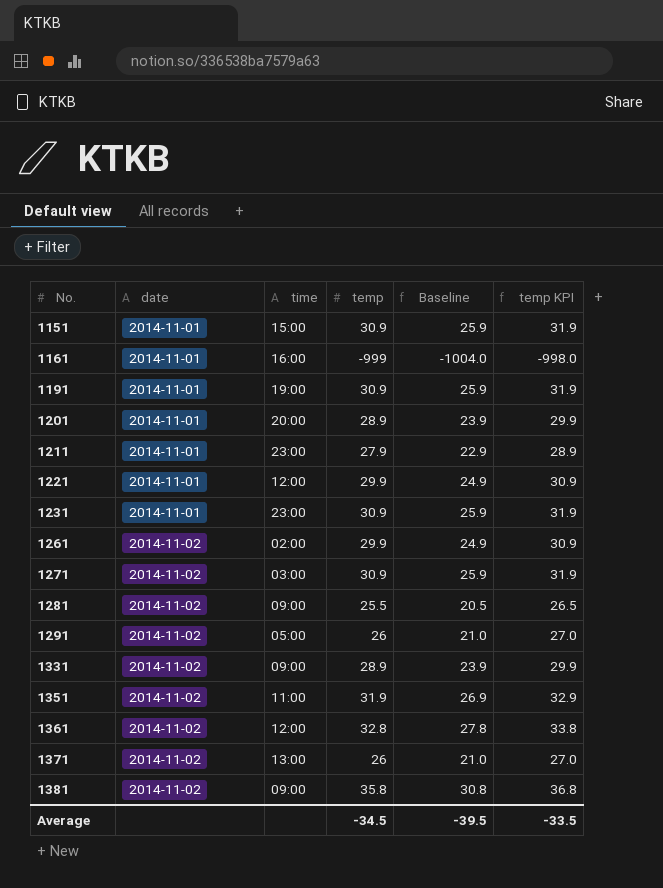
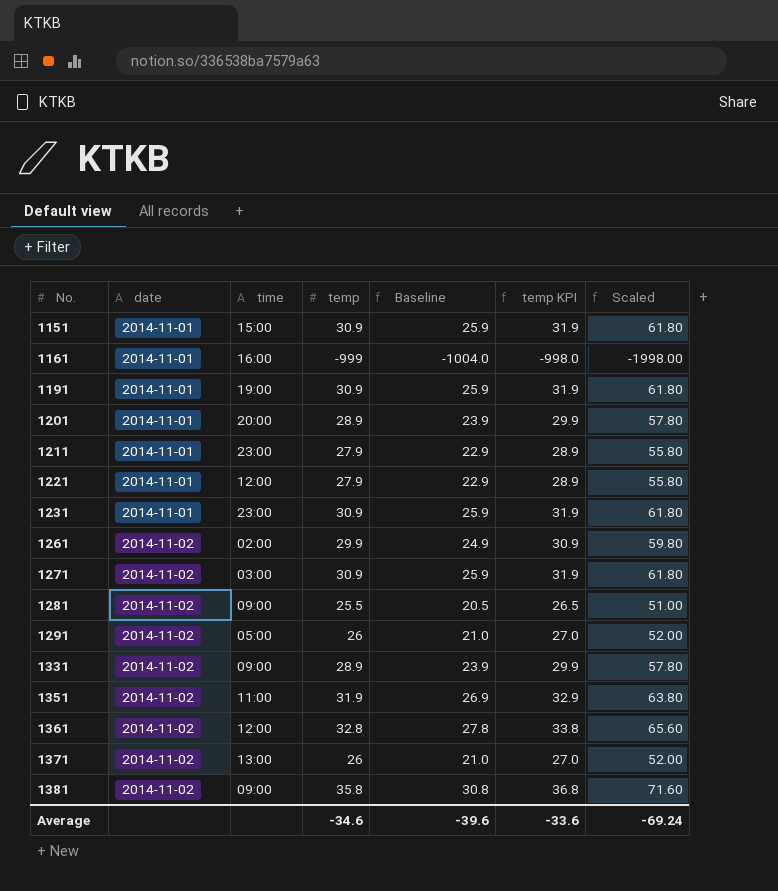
column Scaled | formula: none -> [temp] * 2
1221 | temp: 29.9 -> 27.9
1221 | Baseline: 24.9 -> 22.9
1221 | temp KPI: 30.9 -> 28.9
Average | temp: -34.5 -> -34.6
Average | Baseline: -39.5 -> -39.6
Average | temp KPI: -33.5 -> -33.6

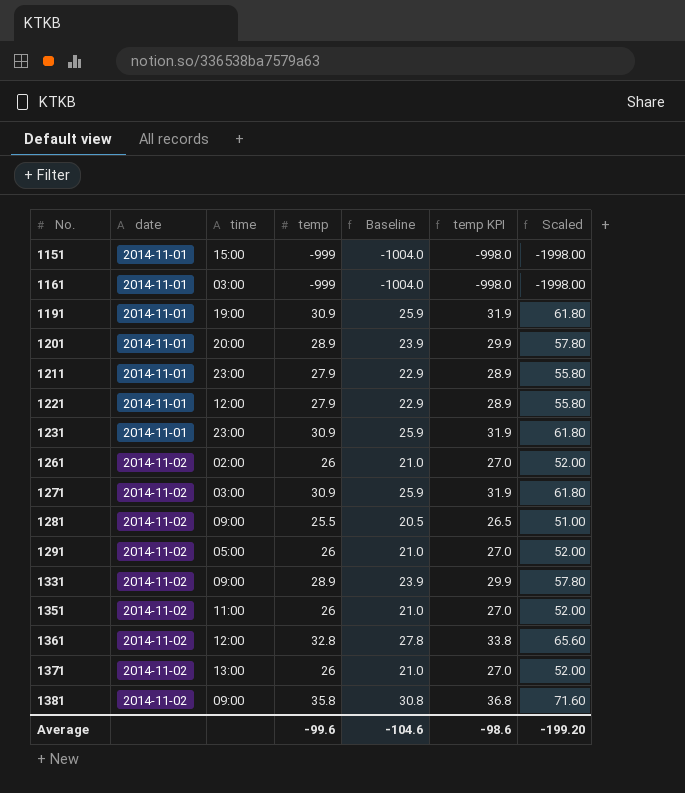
1151 | temp: 30.9 -> -999
1151 | Baseline: 25.9 -> -1004.0
1151 | temp KPI: 31.9 -> -998.0
1151 | Scaled: 61.80 -> -1998.00
1161 | time: 16:00 -> 03:00
1261 | temp: 29.9 -> 26
1261 | Baseline: 24.9 -> 21.0
1261 | temp KPI: 30.9 -> 27.0
1261 | Scaled: 59.80 -> 52.00
1351 | temp: 31.9 -> 26
1351 | Baseline: 26.9 -> 21.0
1351 | temp KPI: 32.9 -> 27.0
1351 | Scaled: 63.80 -> 52.00
Average | temp: -34.6 -> -99.6
Average | Baseline: -39.6 -> -104.6
Average | temp KPI: -33.6 -> -98.6
Average | Scaled: -69.24 -> -199.20

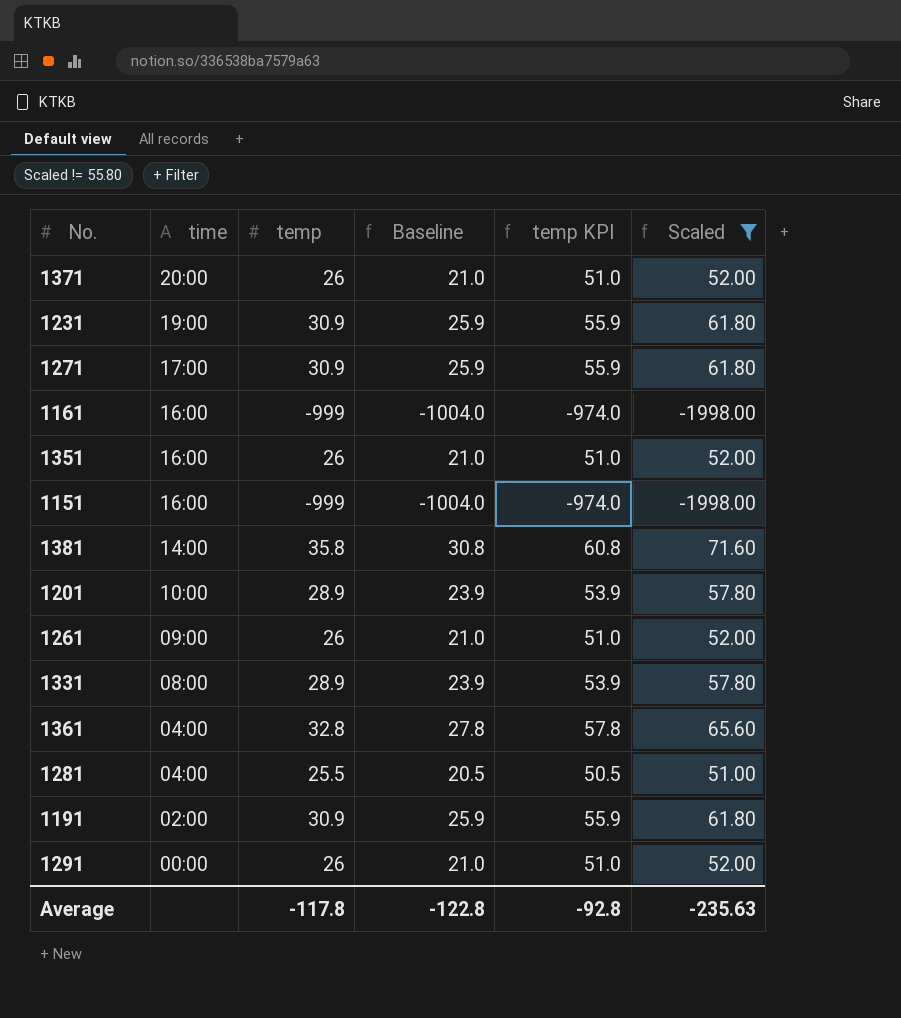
filter: none -> Scaled != 55.80
row order: No. ascending -> time descending
column date | position: 2 -> none
column temp KPI | formula: [temp] + 1 -> [temp] + 25
1371 | time: 13:00 -> 20:00
1231 | time: 23:00 -> 19:00
1271 | time: 03:00 -> 17:00
1161 | time: 03:00 -> 16:00
1351 | time: 11:00 -> 16:00
1151 | time: 15:00 -> 16:00
1381 | time: 09:00 -> 14:00
1201 | time: 20:00 -> 10:00
1261 | time: 02:00 -> 09:00
1331 | time: 09:00 -> 08:00
1361 | time: 12:00 -> 04:00
1281 | time: 09:00 -> 04:00
1191 | time: 19:00 -> 02:00
1291 | time: 05:00 -> 00:00
Average | temp: -99.6 -> -117.8
Average | Baseline: -104.6 -> -122.8
Average | temp KPI: -98.6 -> -92.8
Average | Scaled: -199.20 -> -235.63

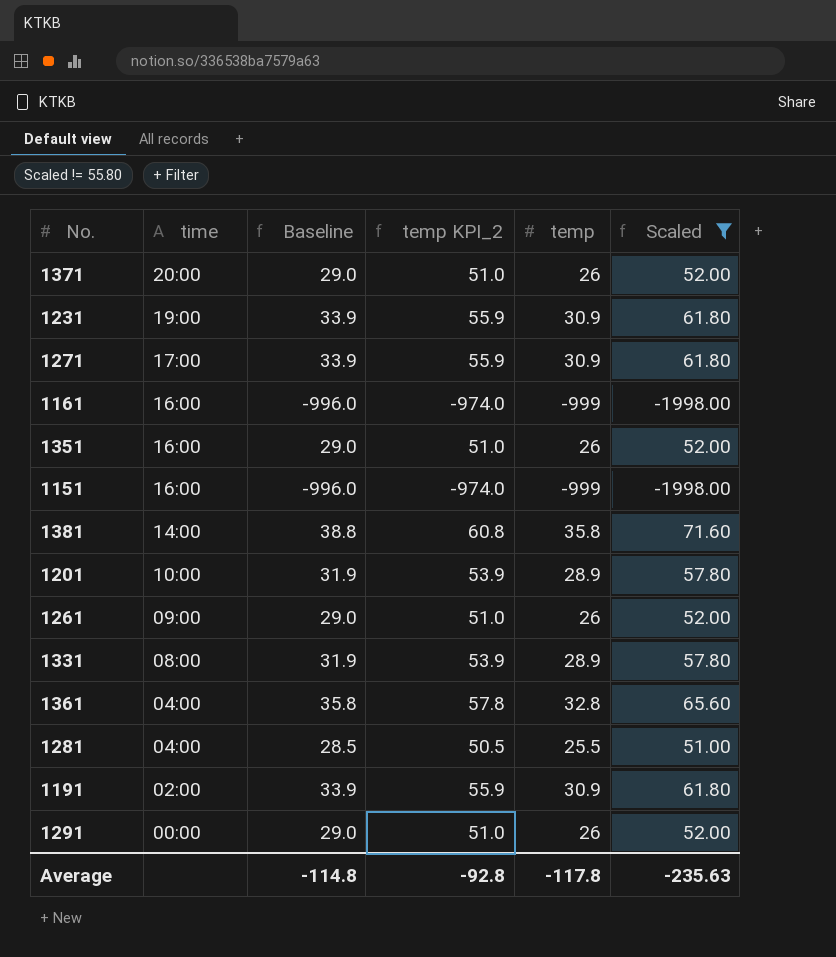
column Baseline | formula: [temp] - 5 -> [temp] + 3
column name: temp KPI -> temp KPI_2
column temp | position: 3 -> 5
Average | Baseline: -122.8 -> -114.8

